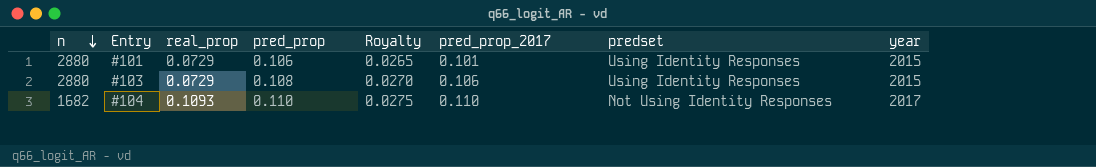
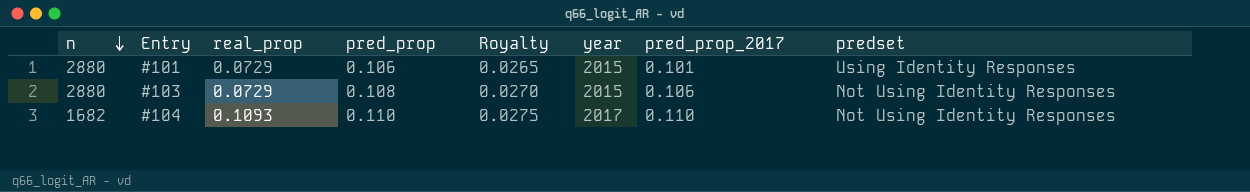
column year | position: 8 -> 6
#103 | predset: Using Identity Responses -> Not Using Identity Responses

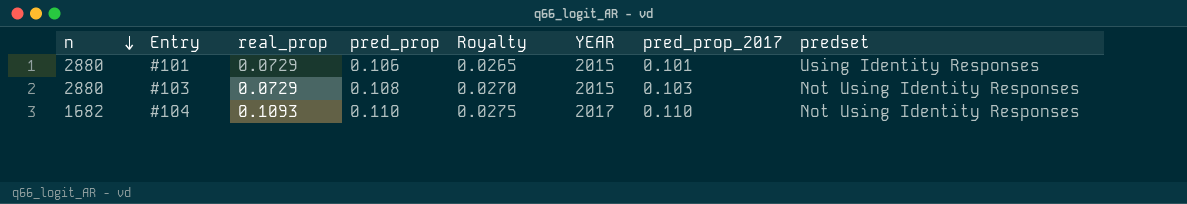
column name: year -> YEAR
#103 | pred_prop_2017: 0.106 -> 0.103

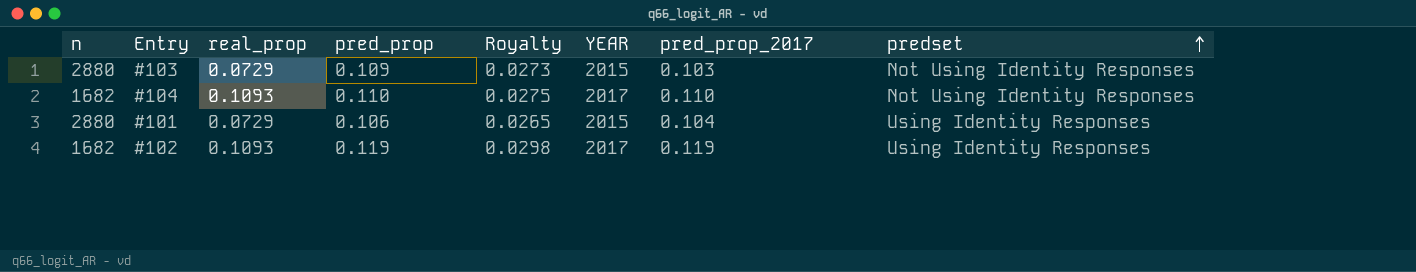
row order: n descending -> predset ascending
#103 | pred_prop: 0.108 -> 0.109
#103 | Royalty: 0.0270 -> 0.0273
#101 | pred_prop_2017: 0.101 -> 0.104
row #102: none -> 1682 | 0.1093 | 0.119 | 0.0298 | 2017 | 0.119 | Using Identity Responses

